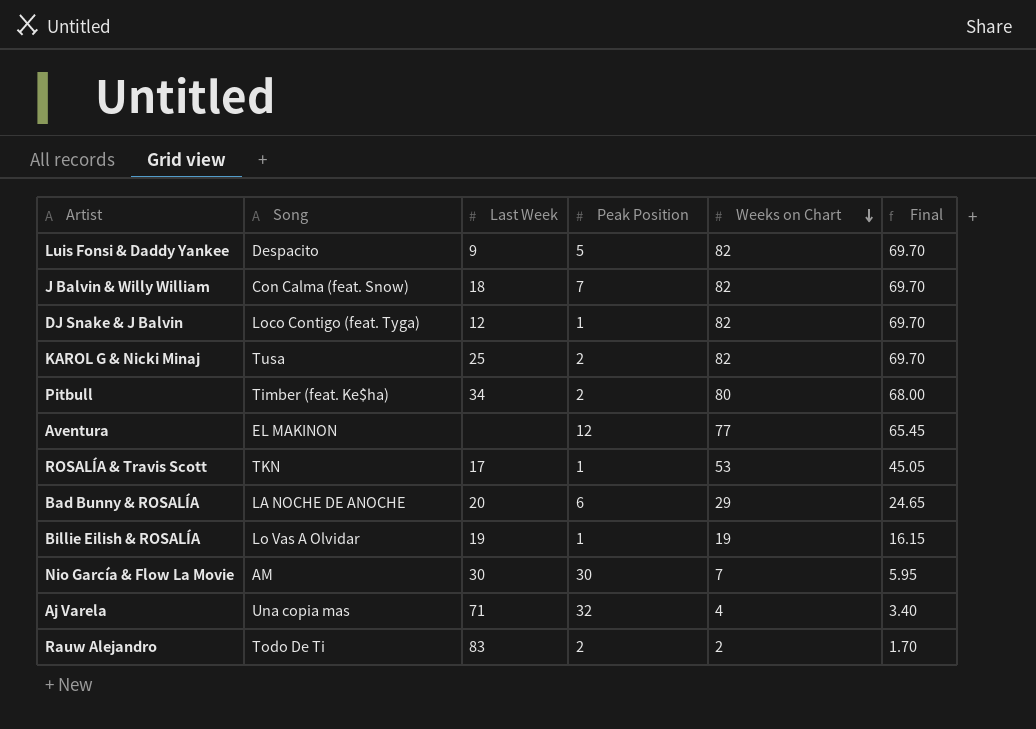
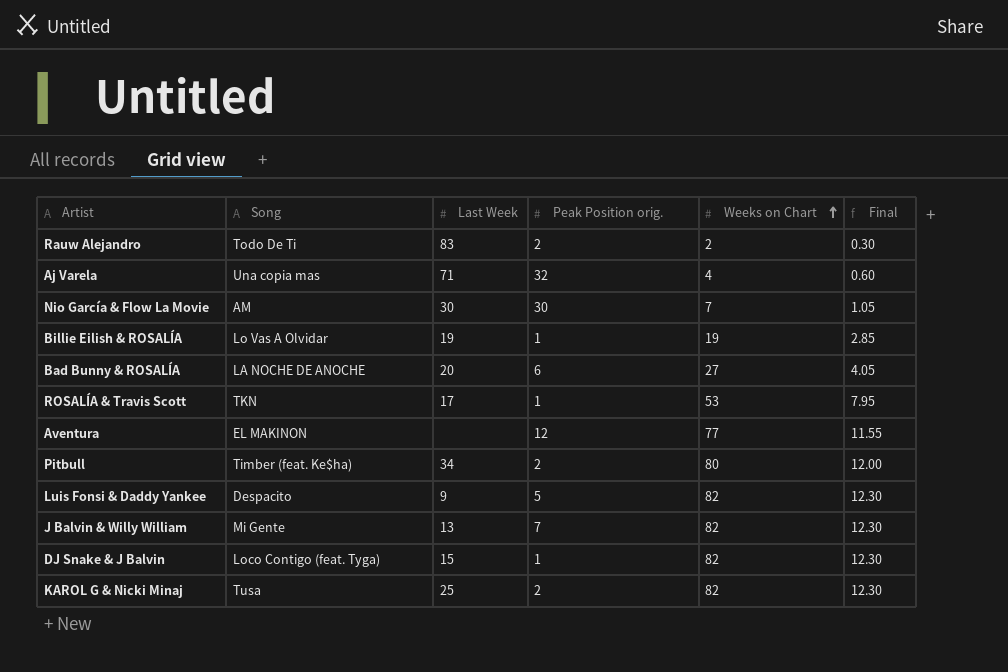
row order: Weeks on Chart descending -> Weeks on Chart ascending
column name: Peak Position -> Peak Position orig.
column Final | formula: [Weeks on Chart] * 0.85 -> [Weeks on Chart] * 0.15
Bad Bunny & ROSALÍA | Weeks on Chart: 29 -> 27
J Balvin & Willy William | Song: Con Calma (feat. Snow) -> Mi Gente
J Balvin & Willy William | Last Week: 18 -> 13
DJ Snake & J Balvin | Last Week: 12 -> 15

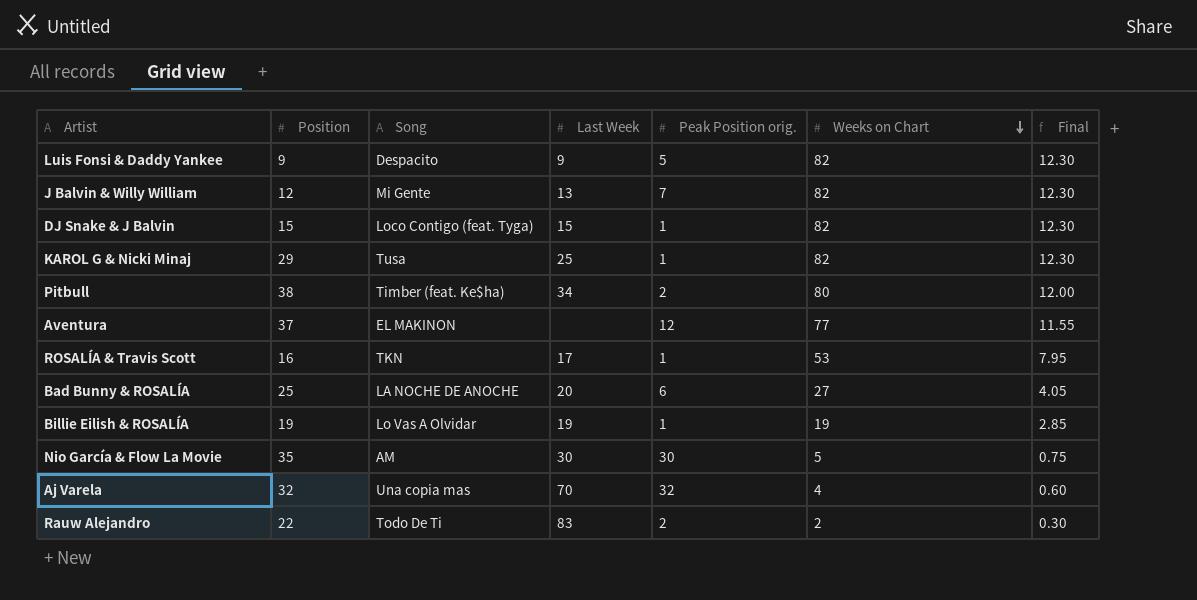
row order: Weeks on Chart ascending -> Weeks on Chart descending
column Position | position: none -> 2
KAROL G & Nicki Minaj | Peak Position orig.: 2 -> 1
Nio García & Flow La Movie | Weeks on Chart: 7 -> 5
Nio García & Flow La Movie | Final: 1.05 -> 0.75
Aj Varela | Last Week: 71 -> 70

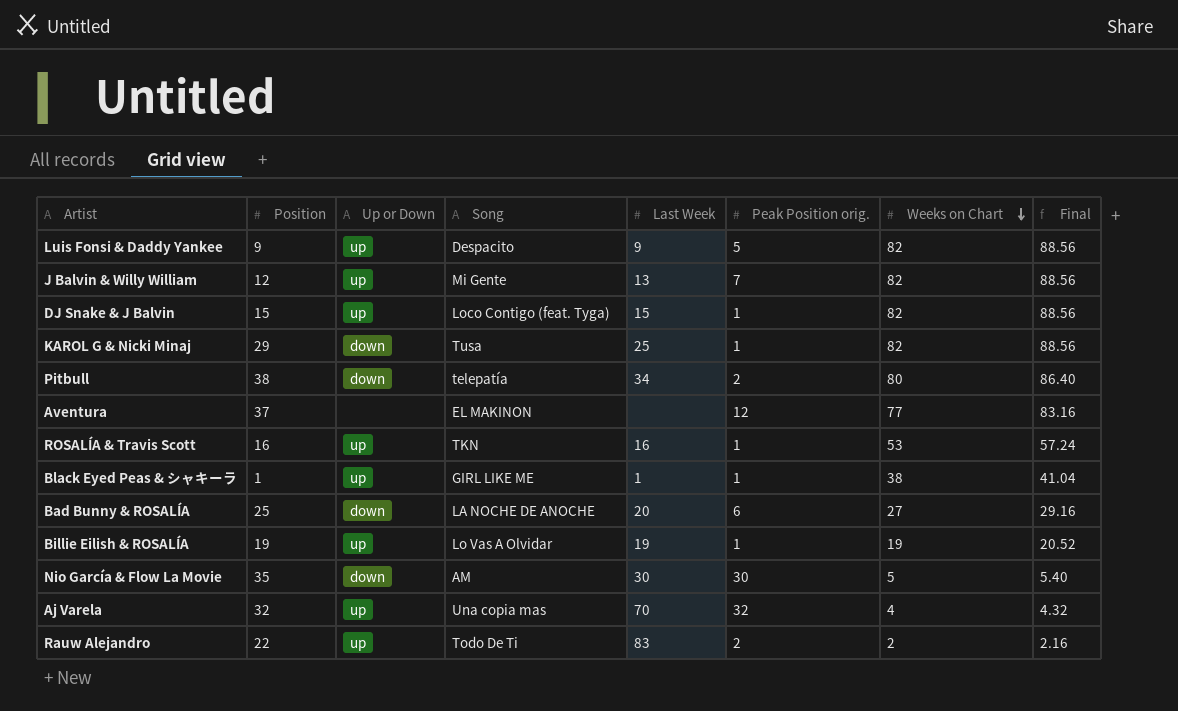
column Up or Down | position: none -> 3
column Final | formula: [Weeks on Chart] * 0.15 -> [Weeks on Chart] * 1.08
Pitbull | Song: Timber (feat. Ke$ha) -> telepatía
ROSALÍA & Travis Scott | Last Week: 17 -> 16
row Black Eyed Peas & シャキーラ: none -> 1 | up | GIRL LIKE ME | 1 | 1 | 38 | 41.04

